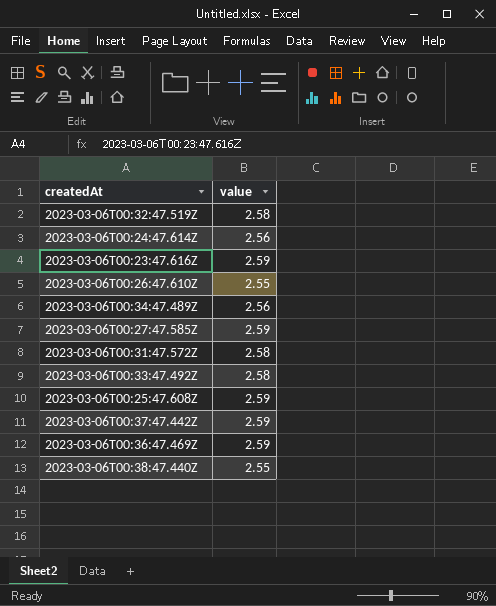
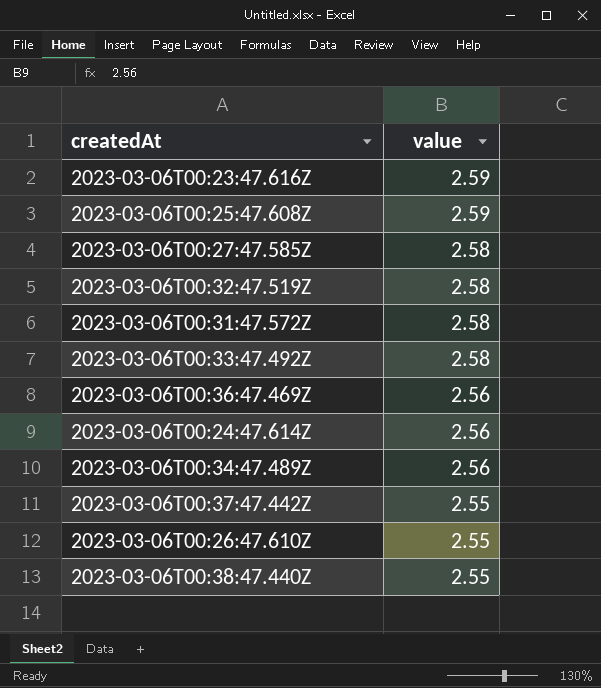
row order: none -> value descending
2023-03-06T00:27:47.585Z | value: 2.59 -> 2.58
2023-03-06T00:36:47.469Z | value: 2.59 -> 2.56
2023-03-06T00:37:47.442Z | value: 2.59 -> 2.55

